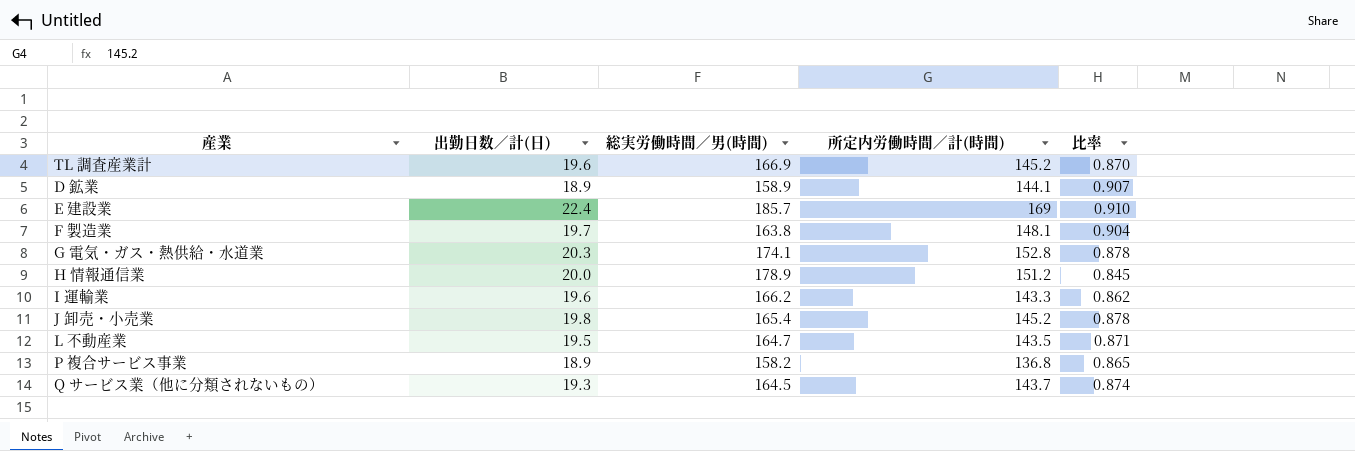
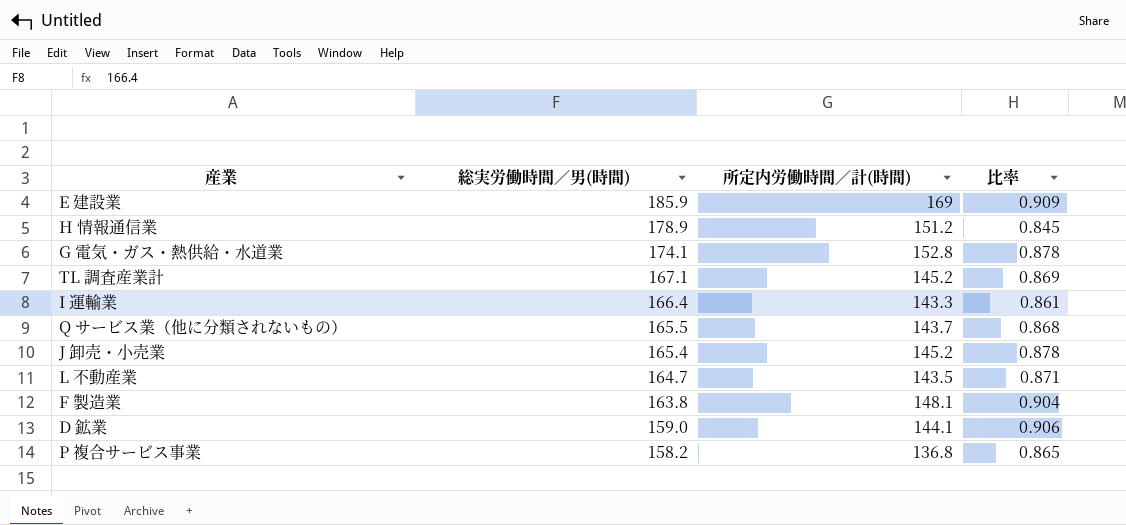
row order: none -> 総実労働時間／男(時間) descending
column 出勤日数／計(日) | position: 2 -> none
E 建設業 | 総実労働時間／男(時間): 185.7 -> 185.9
E 建設業 | 比率: 0.910 -> 0.909
TL 調査産業計 | 総実労働時間／男(時間): 166.9 -> 167.1
TL 調査産業計 | 比率: 0.870 -> 0.869
I 運輸業 | 総実労働時間／男(時間): 166.2 -> 166.4
I 運輸業 | 比率: 0.862 -> 0.861
Q サービス業（他に分類されないもの） | 総実労働時間／男(時間): 164.5 -> 165.5
Q サービス業（他に分類されないもの） | 比率: 0.874 -> 0.868
D 鉱業 | 総実労働時間／男(時間): 158.9 -> 159.0
D 鉱業 | 比率: 0.907 -> 0.906

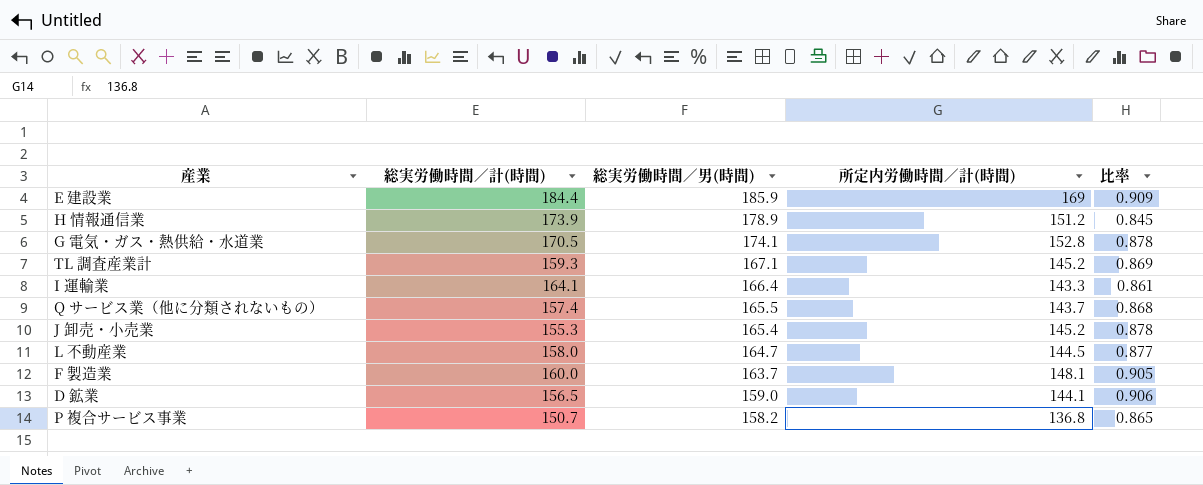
column 総実労働時間／計(時間) | position: none -> 2
L 不動産業 | 所定内労働時間／計(時間): 143.5 -> 144.5
L 不動産業 | 比率: 0.871 -> 0.877
F 製造業 | 総実労働時間／男(時間): 163.8 -> 163.7
F 製造業 | 比率: 0.904 -> 0.905

